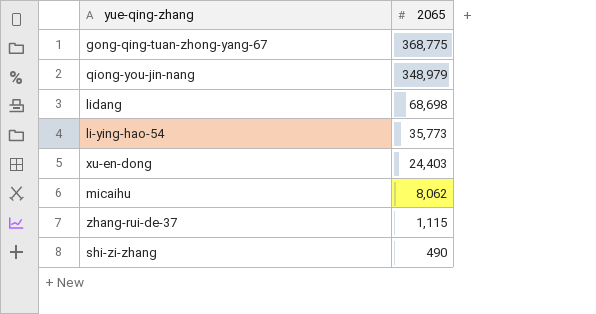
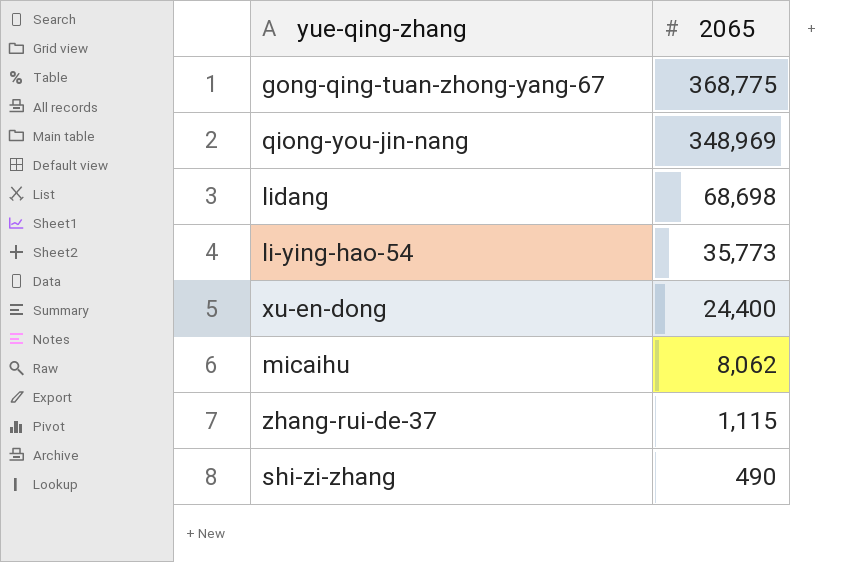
qiong-you-jin-nang | 2065: 348,979 -> 348,969
xu-en-dong | 2065: 24,403 -> 24,400

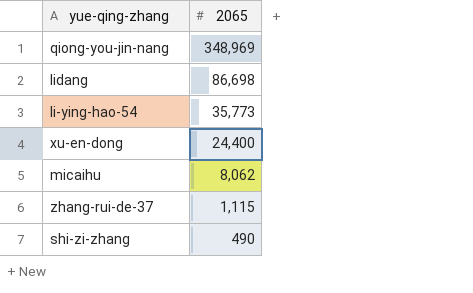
row gong-qing-tuan-zhong-yang-67: 368,775 -> none
lidang | 2065: 68,698 -> 86,698

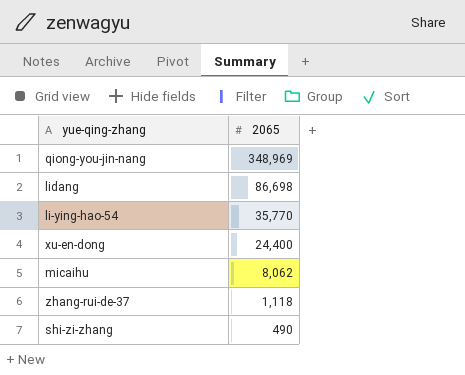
li-ying-hao-54 | 2065: 35,773 -> 35,770
zhang-rui-de-37 | 2065: 1,115 -> 1,118

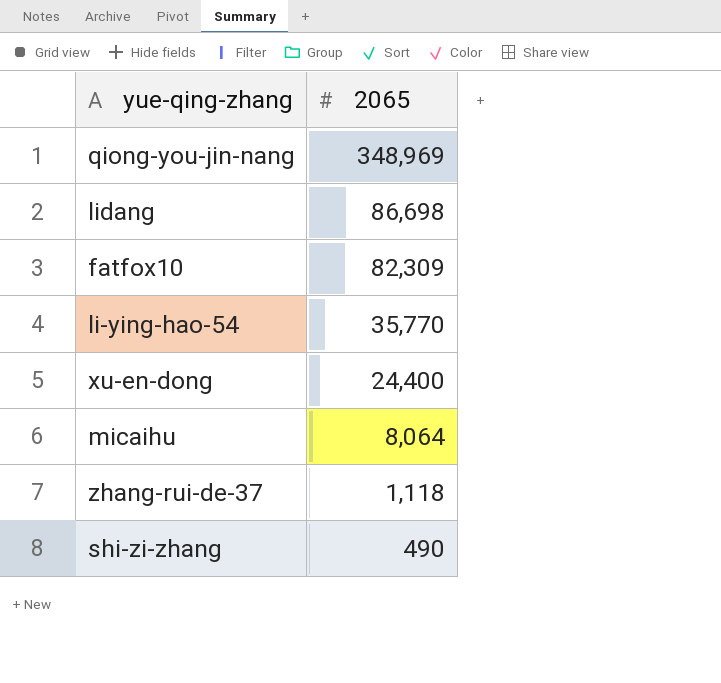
row fatfox10: none -> 82,309
micaihu | 2065: 8,062 -> 8,064

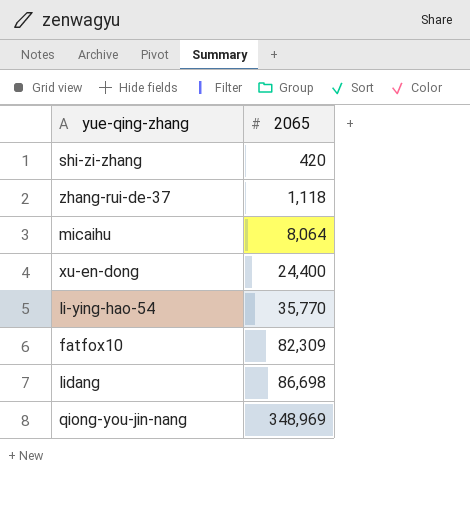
row order: 2065 descending -> 2065 ascending
shi-zi-zhang | 2065: 490 -> 420

